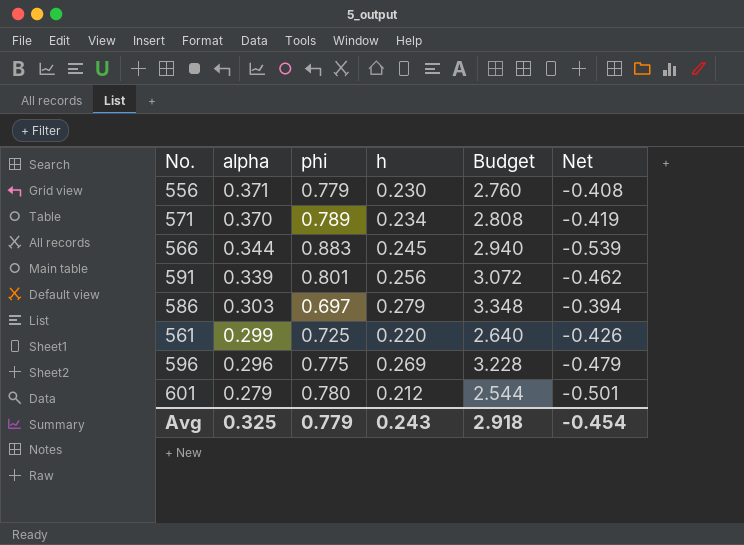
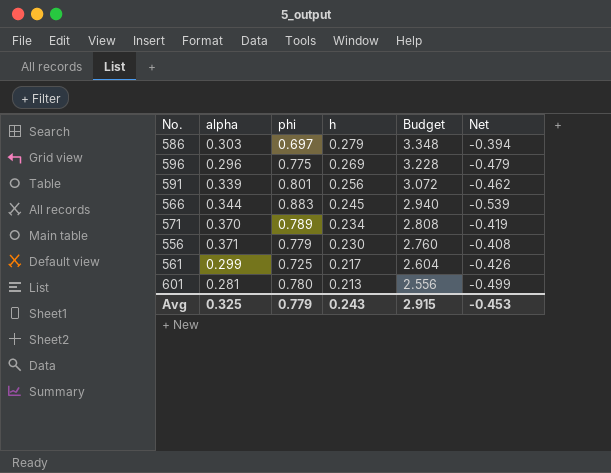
row order: alpha descending -> h descending
561 | h: 0.220 -> 0.217
561 | Budget: 2.640 -> 2.604
601 | alpha: 0.279 -> 0.281
601 | h: 0.212 -> 0.213
601 | Budget: 2.544 -> 2.556
601 | Net: -0.501 -> -0.499
Avg | Budget: 2.918 -> 2.915
Avg | Net: -0.454 -> -0.453

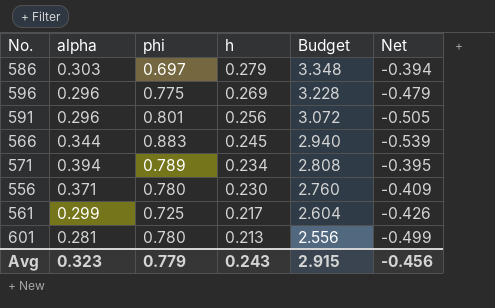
591 | alpha: 0.339 -> 0.296
591 | Net: -0.462 -> -0.505
571 | alpha: 0.370 -> 0.394
571 | Net: -0.419 -> -0.395
556 | phi: 0.779 -> 0.780
556 | Net: -0.408 -> -0.409
Avg | alpha: 0.325 -> 0.323
Avg | Net: -0.453 -> -0.456

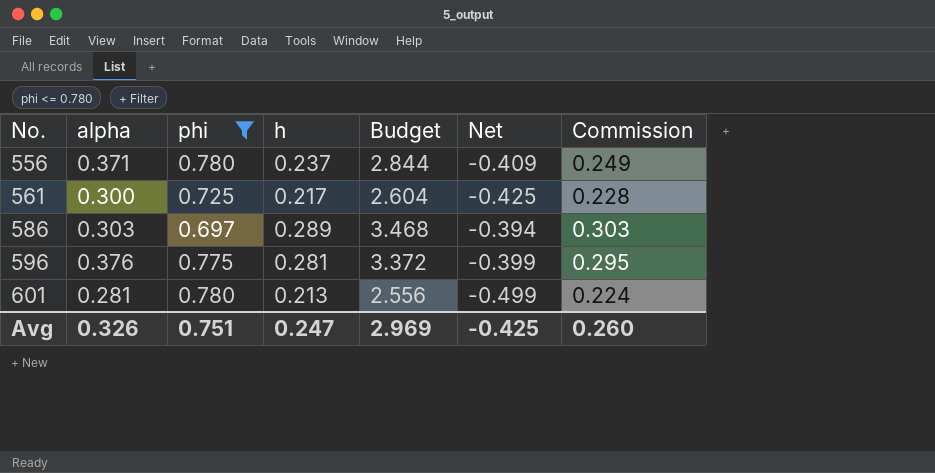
filter: none -> phi <= 0.780
row order: h descending -> No. ascending
column Commission | formula: none -> [h] * 1.05
556 | h: 0.230 -> 0.237
556 | Budget: 2.760 -> 2.844
561 | alpha: 0.299 -> 0.300
561 | Net: -0.426 -> -0.425
586 | h: 0.279 -> 0.289
586 | Budget: 3.348 -> 3.468
596 | alpha: 0.296 -> 0.376
596 | h: 0.269 -> 0.281
596 | Budget: 3.228 -> 3.372
596 | Net: -0.479 -> -0.399
Avg | alpha: 0.323 -> 0.326
Avg | phi: 0.779 -> 0.751
Avg | h: 0.243 -> 0.247
Avg | Budget: 2.915 -> 2.969
Avg | Net: -0.456 -> -0.425

